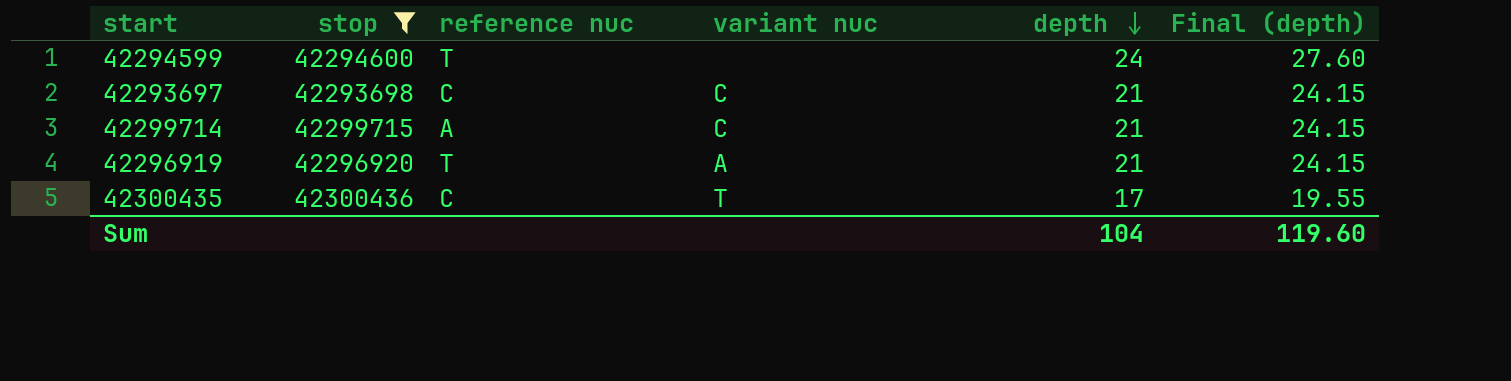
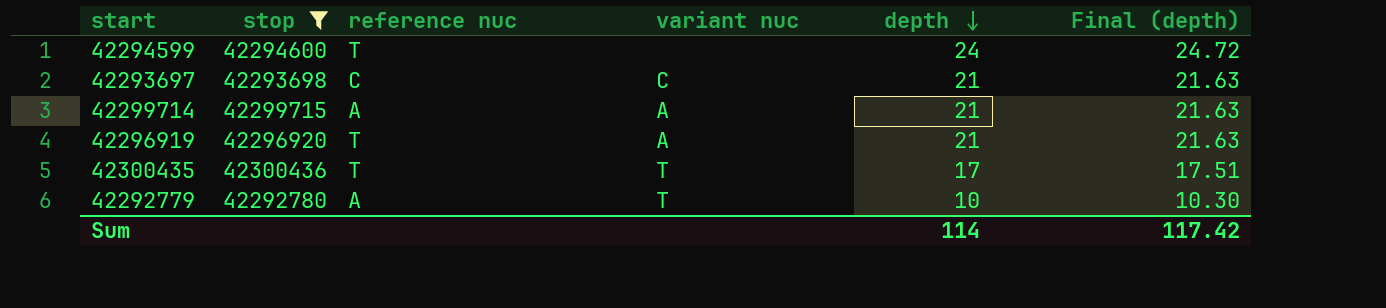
column Final (depth) | formula: [depth] * 1.15 -> [depth] * 1.03
42299714 | variant nuc: C -> A
42300435 | reference nuc: C -> T
row 42292779: none -> 42292780 | A | T | 10 | 10.30
Sum | depth: 104 -> 114
Sum | Final (depth): 119.60 -> 117.42

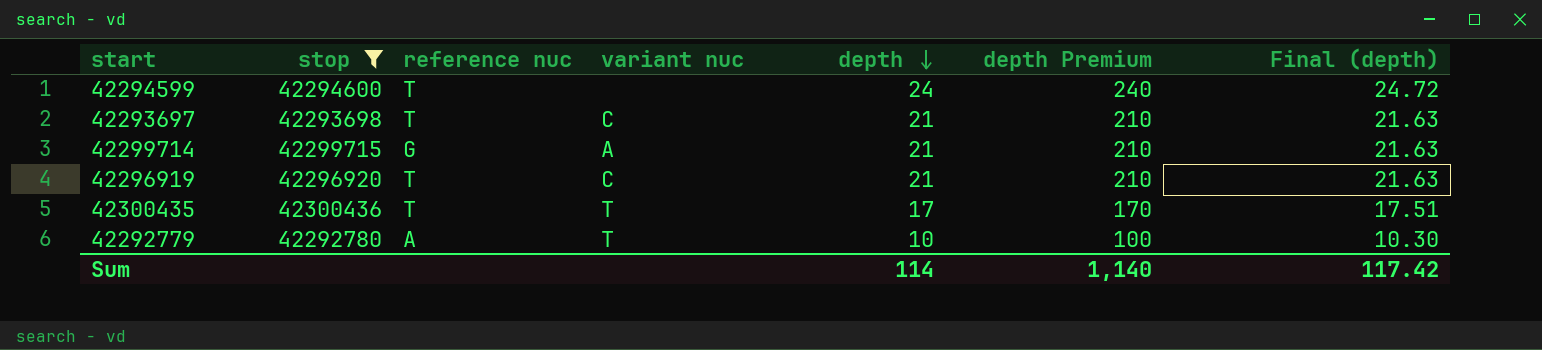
column depth Premium | formula: none -> [depth] * 10
42293697 | reference nuc: C -> T
42299714 | reference nuc: A -> G
42296919 | variant nuc: A -> C

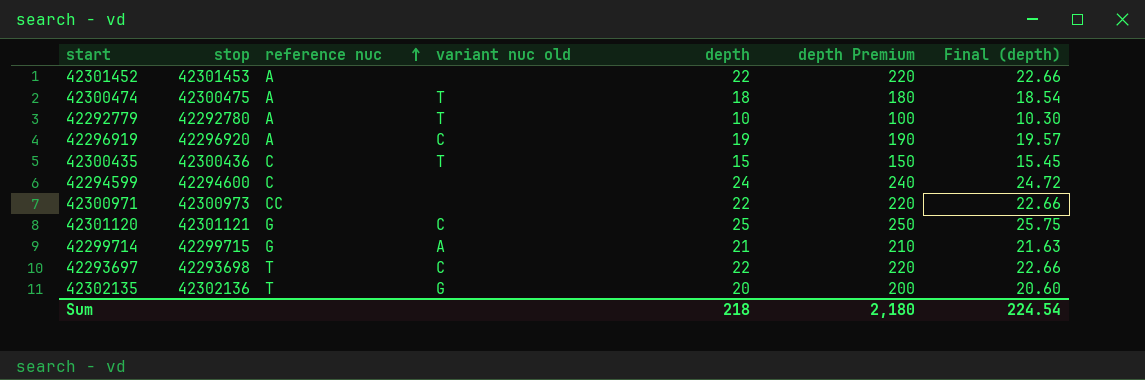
filter: stop <= 42300436 -> none
row order: depth descending -> reference nuc ascending
column name: variant nuc -> variant nuc old
42296919 | reference nuc: T -> A
42296919 | depth: 21 -> 19
42296919 | depth Premium: 210 -> 190
42296919 | Final (depth): 21.63 -> 19.57
42300435 | reference nuc: T -> C
42300435 | depth: 17 -> 15
42300435 | depth Premium: 170 -> 150
42300435 | Final (depth): 17.51 -> 15.45
42294599 | reference nuc: T -> C
42293697 | depth: 21 -> 22
42293697 | depth Premium: 210 -> 220
42293697 | Final (depth): 21.63 -> 22.66
Sum | depth: 114 -> 218
Sum | depth Premium: 1,140 -> 2,180
Sum | Final (depth): 117.42 -> 224.54

